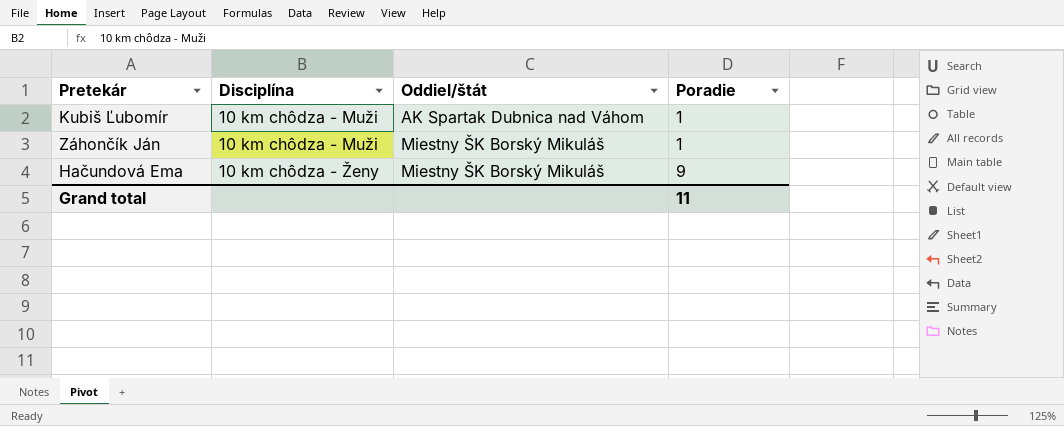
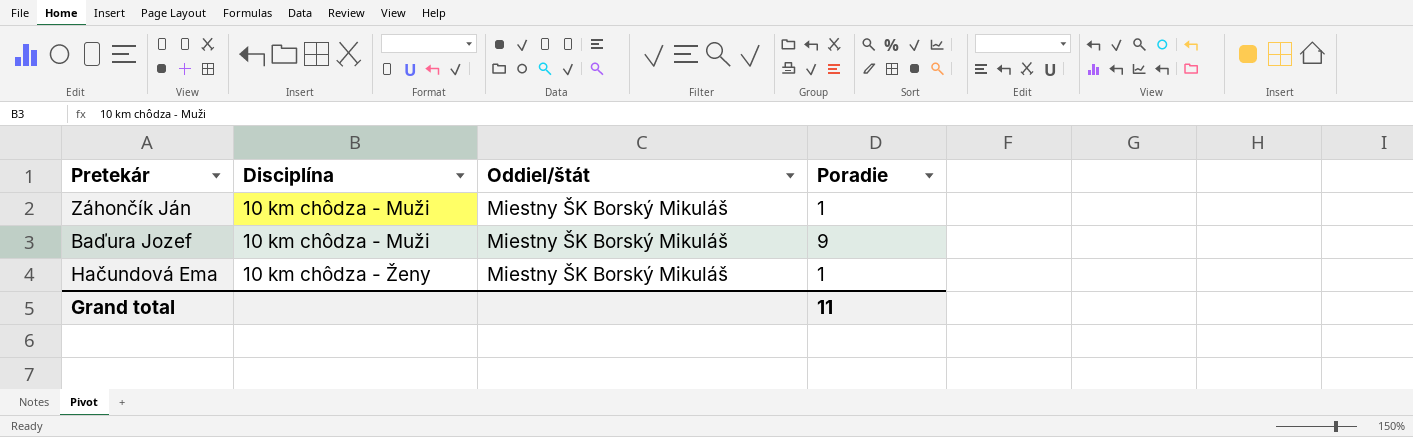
row Kubiš Ľubomír: 10 km chôdza - Muži | AK Spartak Dubnica nad Váhom | 1 -> none
row Baďura Jozef: none -> 10 km chôdza - Muži | Miestny ŠK Borský Mikuláš | 9
Hačundová Ema | Poradie: 9 -> 1

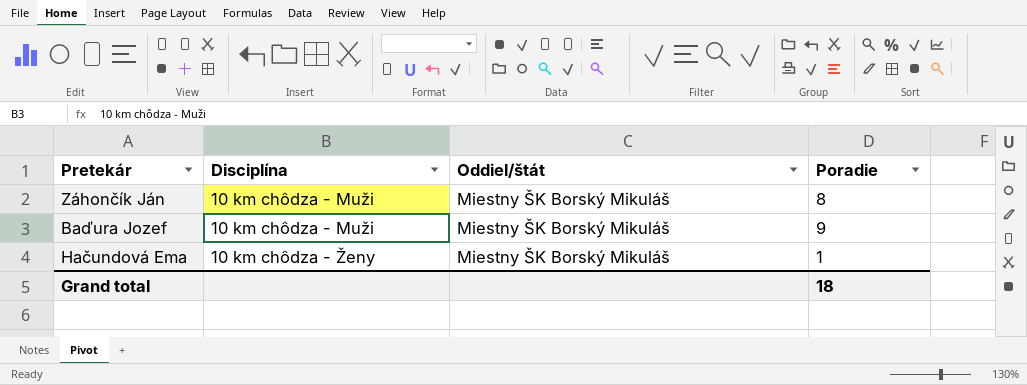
Záhončík Ján | Poradie: 1 -> 8
Grand total | Poradie: 11 -> 18

